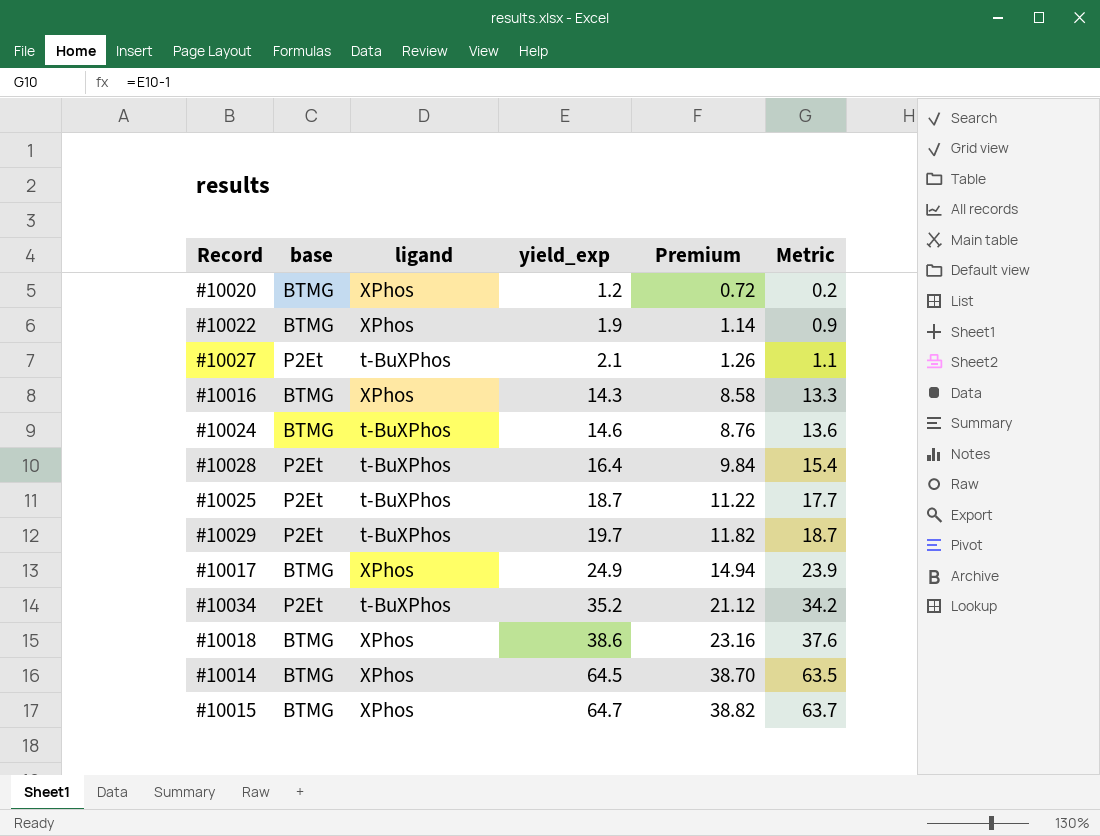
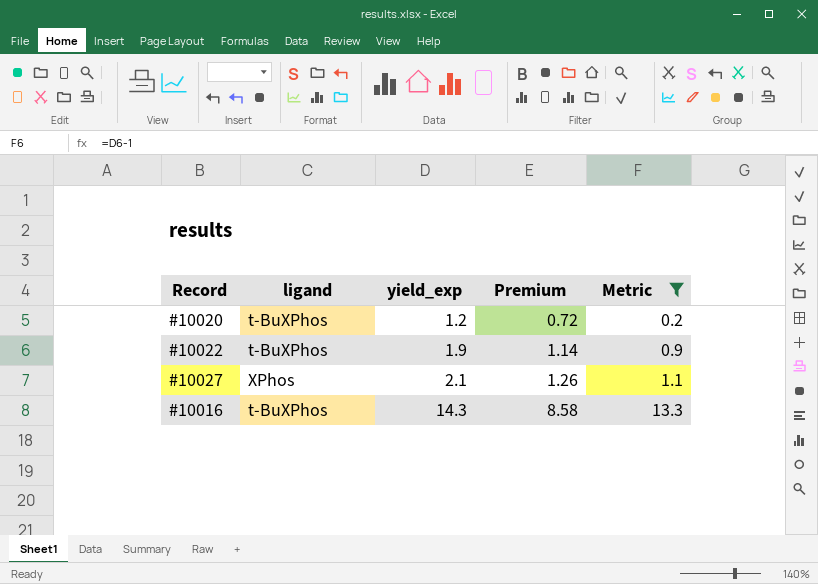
filter: none -> Metric <= 13.3
column base | position: 2 -> none
#10020 | ligand: XPhos -> t-BuXPhos
#10022 | ligand: XPhos -> t-BuXPhos
#10027 | ligand: t-BuXPhos -> XPhos
#10016 | ligand: XPhos -> t-BuXPhos

